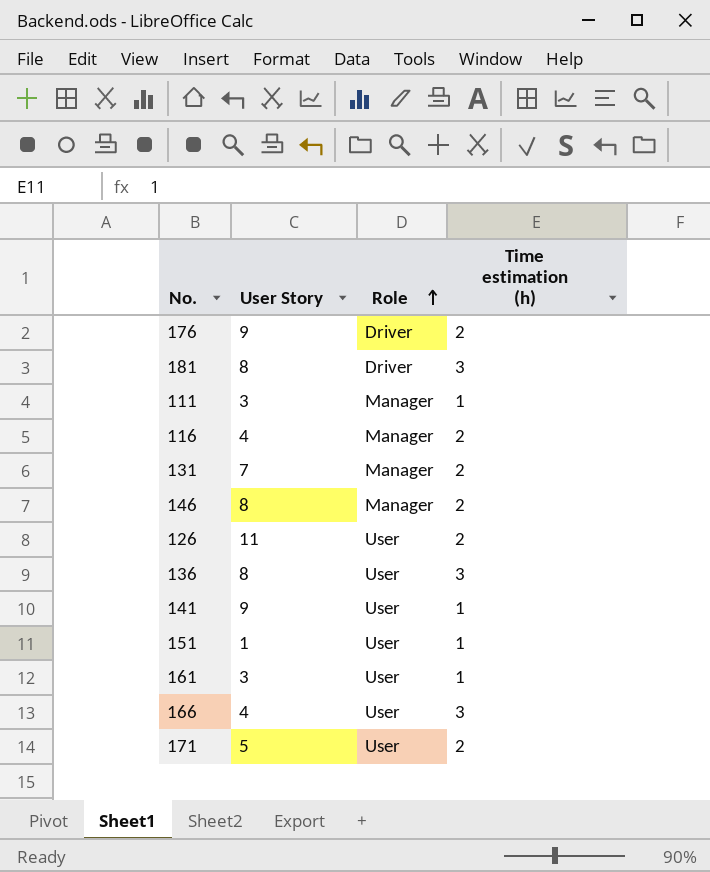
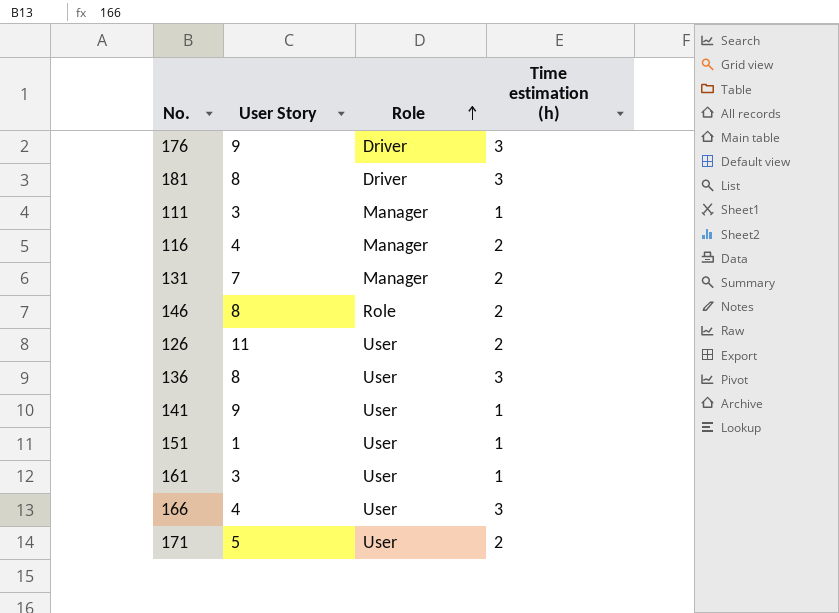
176 | Time estimation (h): 2 -> 3
146 | Role: Manager -> Role

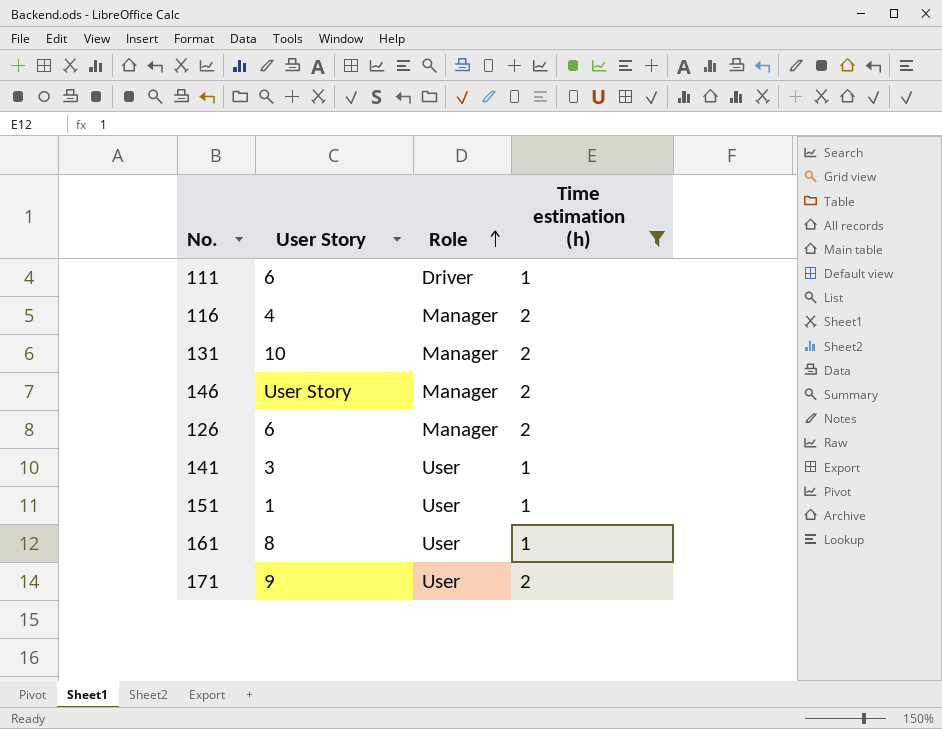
filter: none -> Time estimation (h) != 3
111 | User Story: 3 -> 6
111 | Role: Manager -> Driver
131 | User Story: 7 -> 10
146 | User Story: 8 -> User Story
146 | Role: Role -> Manager
126 | User Story: 11 -> 6
126 | Role: User -> Manager
141 | User Story: 9 -> 3
161 | User Story: 3 -> 8
171 | User Story: 5 -> 9

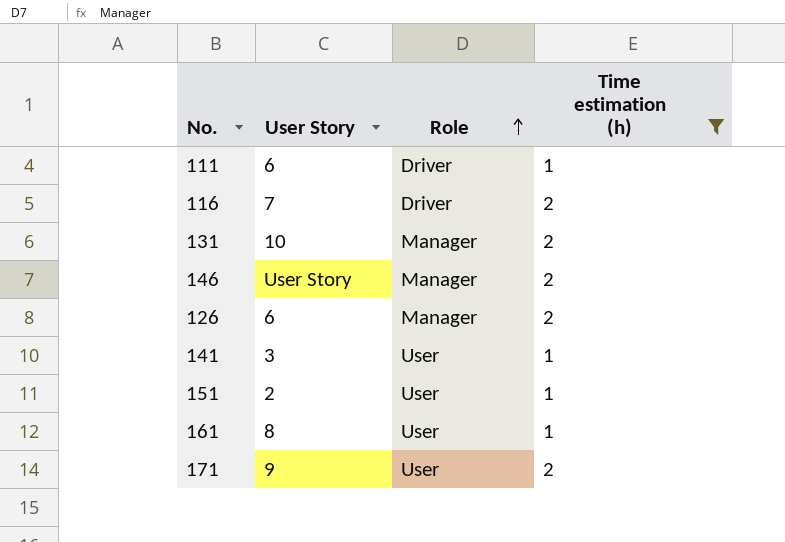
116 | User Story: 4 -> 7
116 | Role: Manager -> Driver
151 | User Story: 1 -> 2

